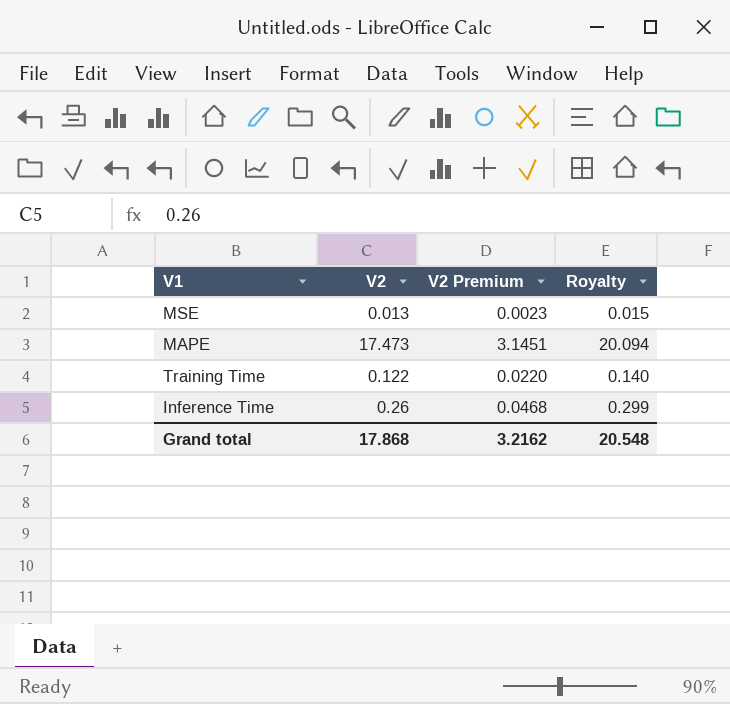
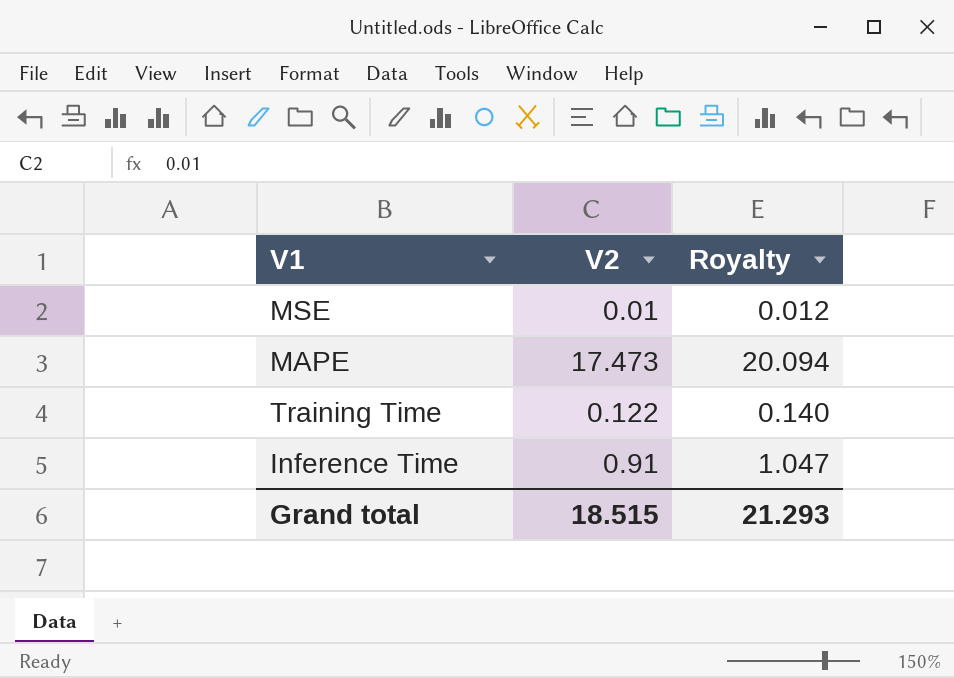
column V2 Premium | formula: [V2] * 0.18 -> none
MSE | V2: 0.013 -> 0.01
MSE | Royalty: 0.015 -> 0.012
Inference Time | V2: 0.26 -> 0.91
Inference Time | Royalty: 0.299 -> 1.047
Grand total | V2: 17.868 -> 18.515
Grand total | Royalty: 20.548 -> 21.293

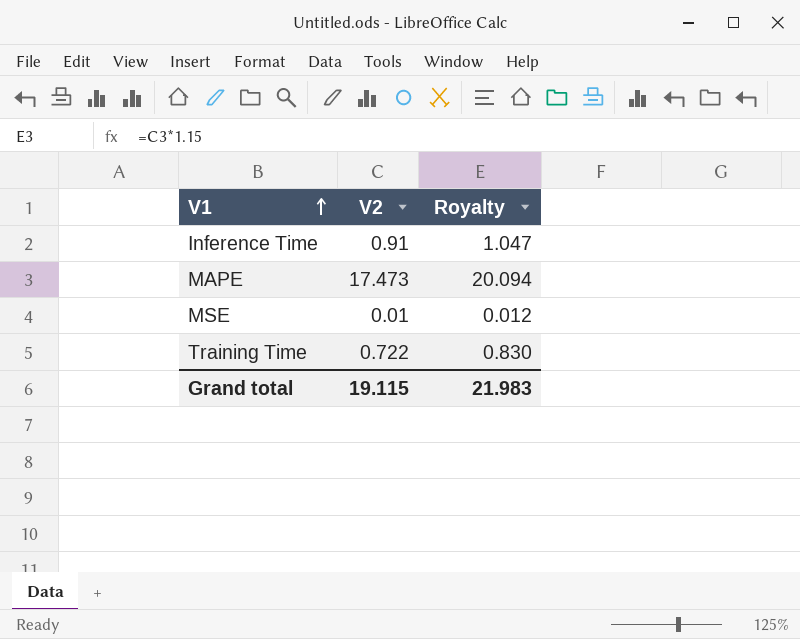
row order: none -> V1 ascending
Training Time | V2: 0.122 -> 0.722
Training Time | Royalty: 0.140 -> 0.830
Grand total | V2: 18.515 -> 19.115
Grand total | Royalty: 21.293 -> 21.983

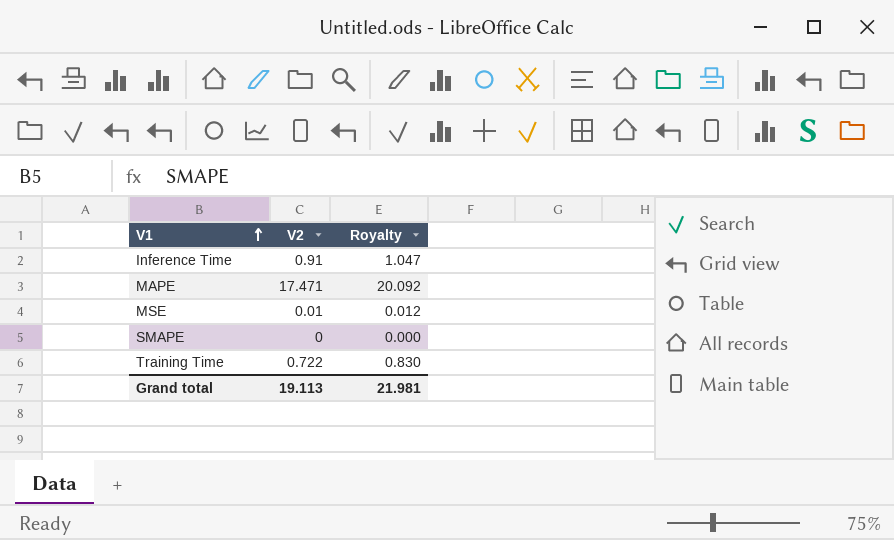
MAPE | V2: 17.473 -> 17.471
MAPE | Royalty: 20.094 -> 20.092
row SMAPE: none -> 0 | 0.000
Grand total | V2: 19.115 -> 19.113
Grand total | Royalty: 21.983 -> 21.981

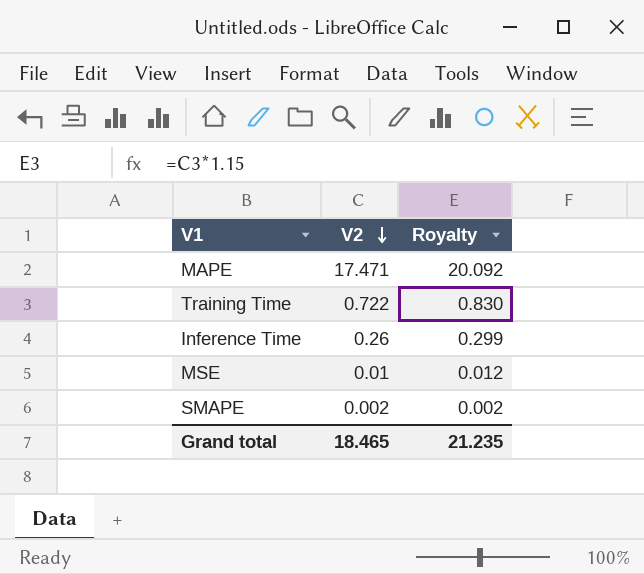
row order: V1 ascending -> V2 descending
Inference Time | V2: 0.91 -> 0.26
Inference Time | Royalty: 1.047 -> 0.299
SMAPE | V2: 0 -> 0.002
SMAPE | Royalty: 0.000 -> 0.002
Grand total | V2: 19.113 -> 18.465
Grand total | Royalty: 21.981 -> 21.235

